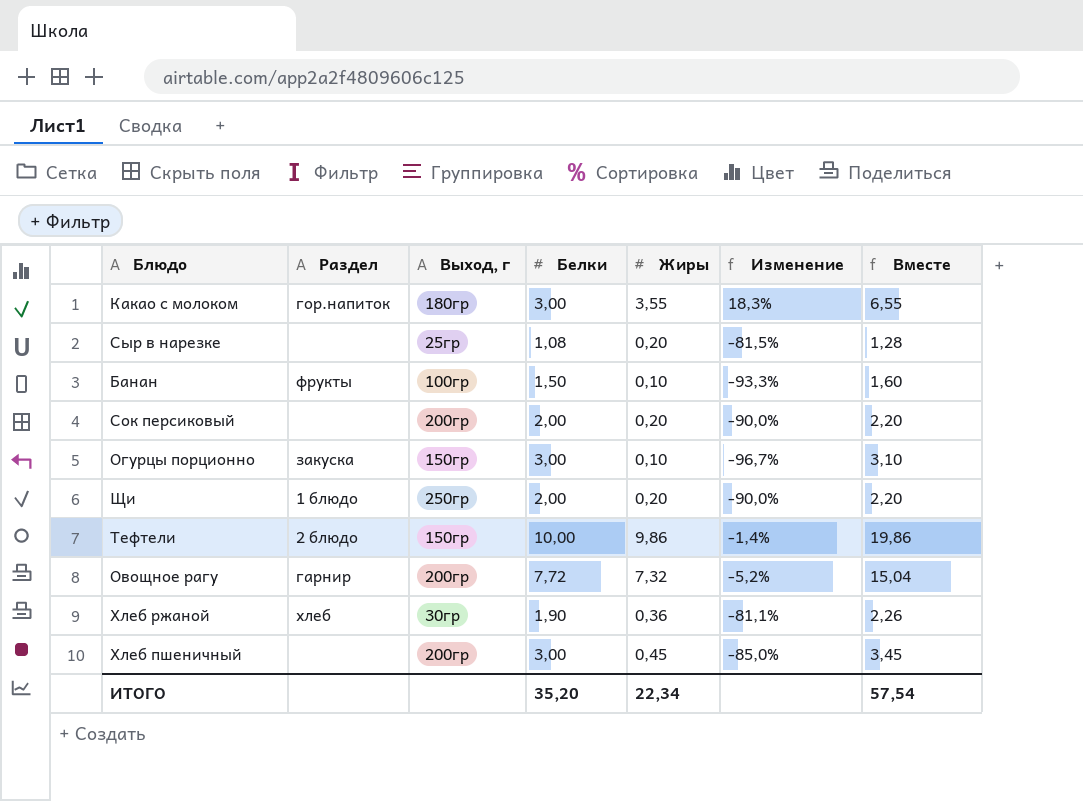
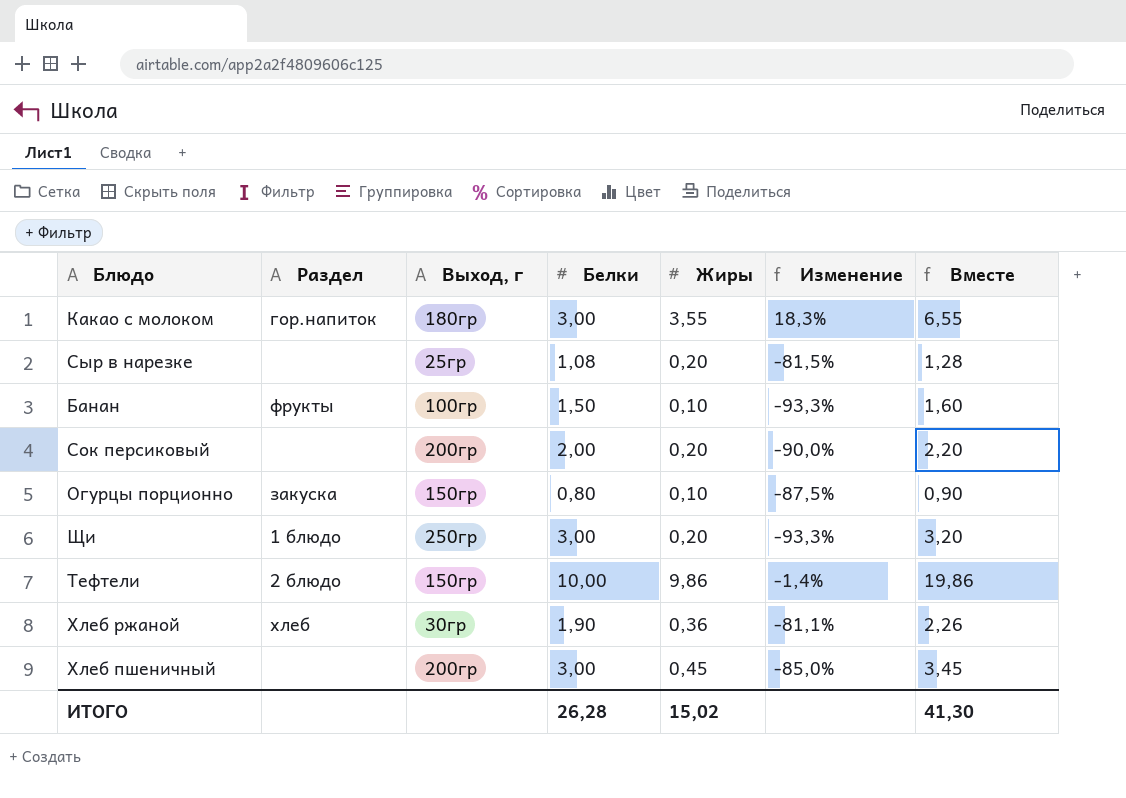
row Овощное рагу: гарнир | 200гр | 7,72 | 7,32 | -5,2% | 15,04 -> none
Огурцы порционно | Белки: 3,00 -> 0,80
Огурцы порционно | Изменение: -96,7% -> -87,5%
Огурцы порционно | Вместе: 3,10 -> 0,90
Щи | Белки: 2,00 -> 3,00
Щи | Изменение: -90,0% -> -93,3%
Щи | Вместе: 2,20 -> 3,20
ИТОГО | Белки: 35,20 -> 26,28
ИТОГО | Жиры: 22,34 -> 15,02
ИТОГО | Вместе: 57,54 -> 41,30

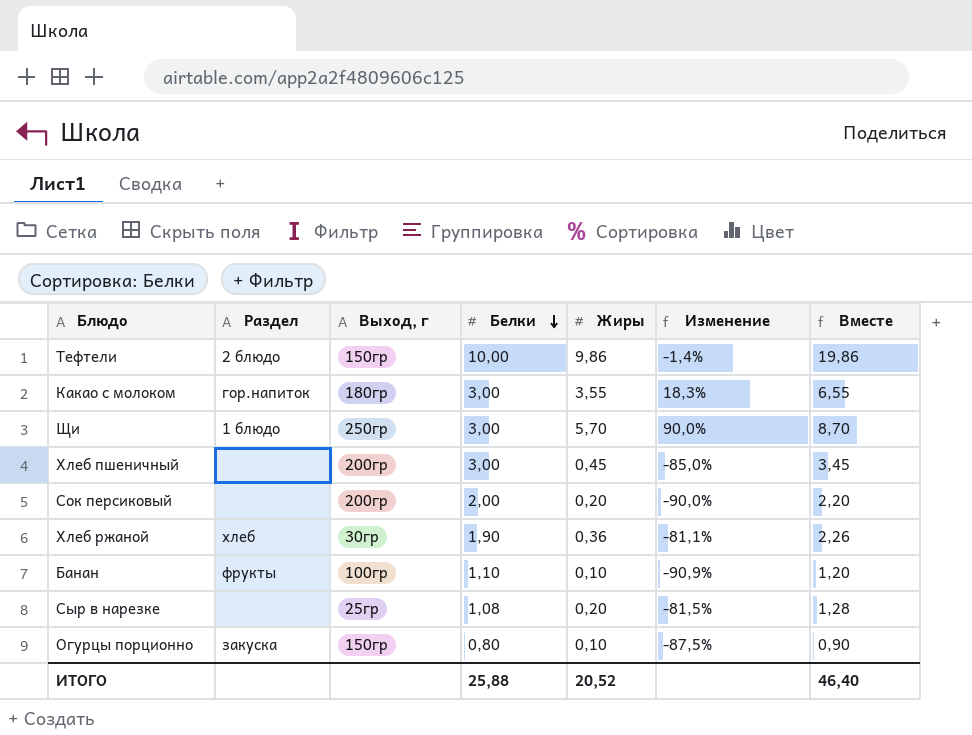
row order: none -> Белки descending
Щи | Жиры: 0,20 -> 5,70
Щи | Изменение: -93,3% -> 90,0%
Щи | Вместе: 3,20 -> 8,70
Банан | Белки: 1,50 -> 1,10
Банан | Изменение: -93,3% -> -90,9%
Банан | Вместе: 1,60 -> 1,20
ИТОГО | Белки: 26,28 -> 25,88
ИТОГО | Жиры: 15,02 -> 20,52
ИТОГО | Вместе: 41,30 -> 46,40

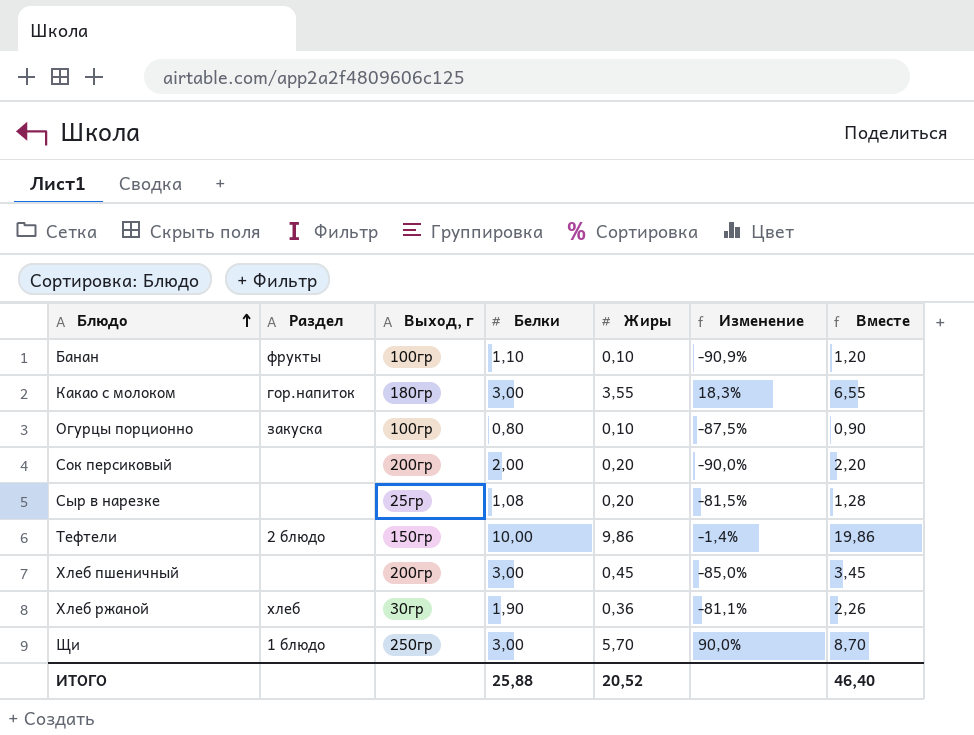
row order: Белки descending -> Блюдо ascending
Огурцы порционно | Выход, г: 150гр -> 100гр

